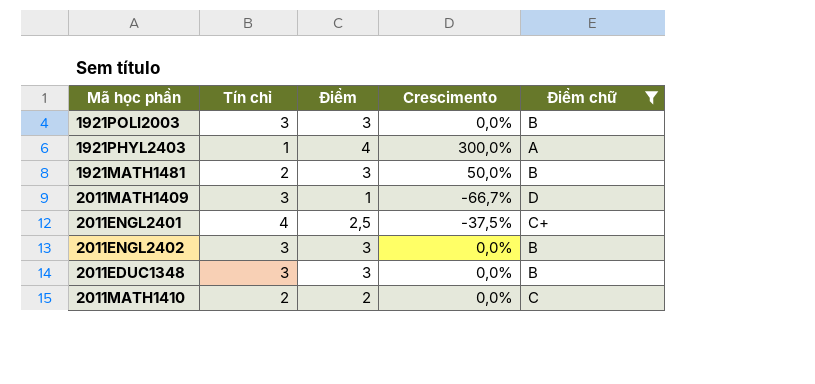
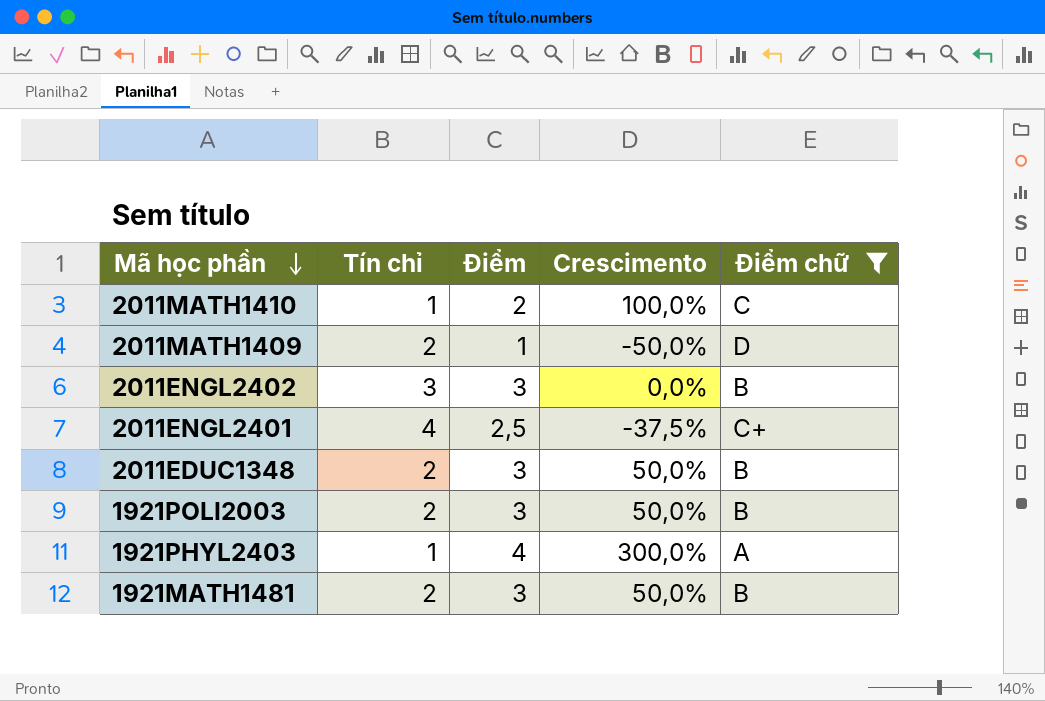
row order: none -> Mã học phần descending
2011MATH1410 | Tín chỉ: 2 -> 1
2011MATH1410 | Crescimento: 0,0% -> 100,0%
2011MATH1409 | Tín chỉ: 3 -> 2
2011MATH1409 | Crescimento: -66,7% -> -50,0%
2011EDUC1348 | Tín chỉ: 3 -> 2
2011EDUC1348 | Crescimento: 0,0% -> 50,0%
1921POLI2003 | Tín chỉ: 3 -> 2
1921POLI2003 | Crescimento: 0,0% -> 50,0%

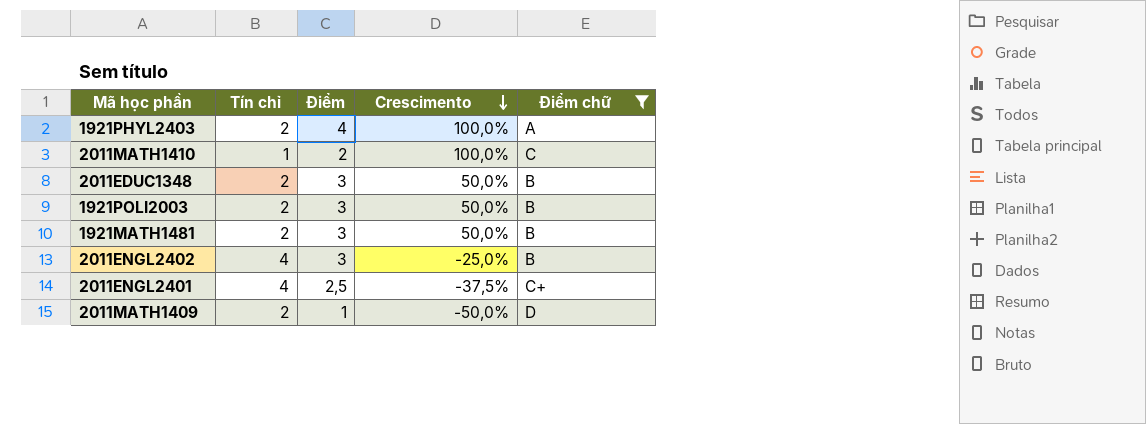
row order: Mã học phần descending -> Crescimento descending
1921PHYL2403 | Tín chỉ: 1 -> 2
1921PHYL2403 | Crescimento: 300,0% -> 100,0%
2011ENGL2402 | Tín chỉ: 3 -> 4
2011ENGL2402 | Crescimento: 0,0% -> -25,0%

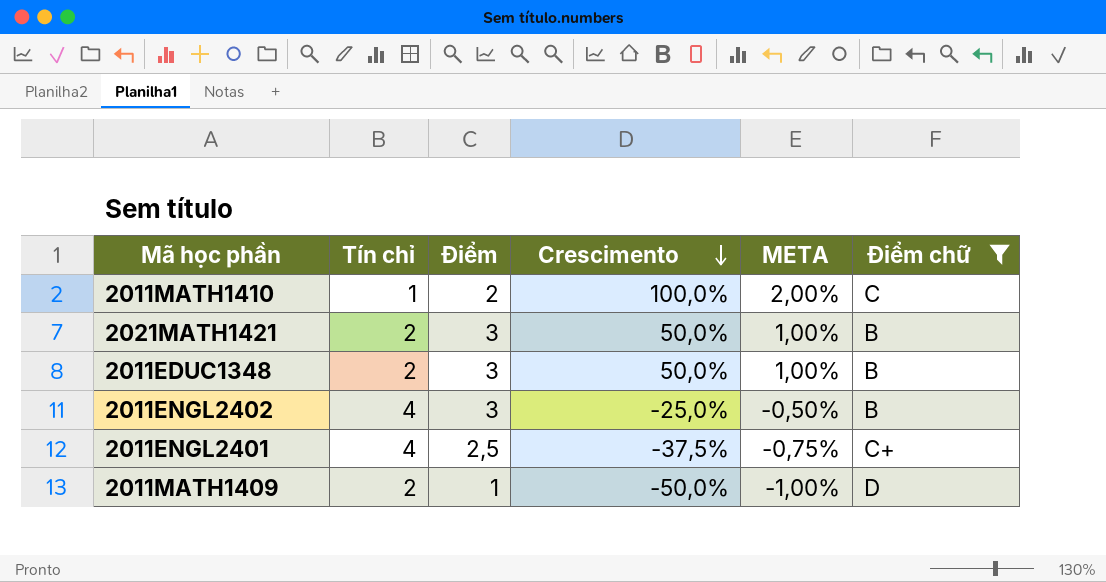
column META | formula: none -> [Crescimento] * 0,02
row 1921PHYL2403: 2 | 4 | 100,0% | A -> none
row 1921POLI2003: 2 | 3 | 50,0% | B -> none
row 1921MATH1481: 2 | 3 | 50,0% | B -> none
row 2021MATH1421: none -> 2 | 3 | 50,0% | 1,00% | B

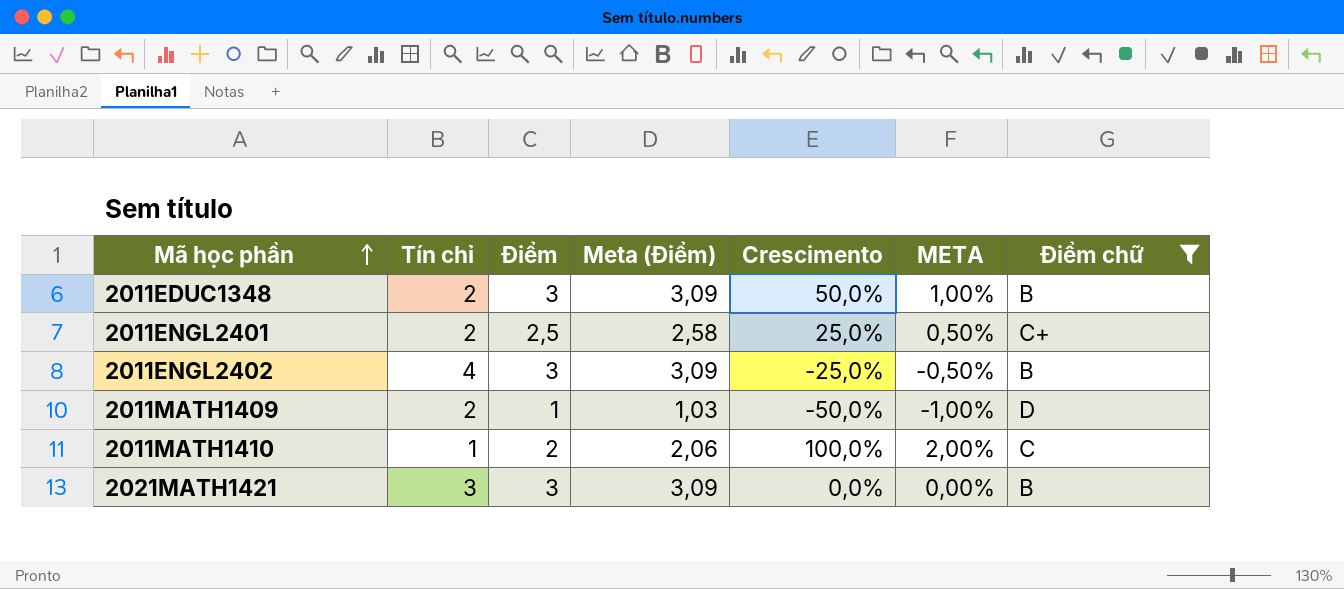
row order: Crescimento descending -> Mã học phần ascending
column Meta (Điểm) | formula: none -> [Điểm] * 1,03
2011ENGL2401 | Tín chỉ: 4 -> 2
2011ENGL2401 | Crescimento: -37,5% -> 25,0%
2011ENGL2401 | META: -0,75% -> 0,50%
2021MATH1421 | Tín chỉ: 2 -> 3
2021MATH1421 | Crescimento: 50,0% -> 0,0%
2021MATH1421 | META: 1,00% -> 0,00%

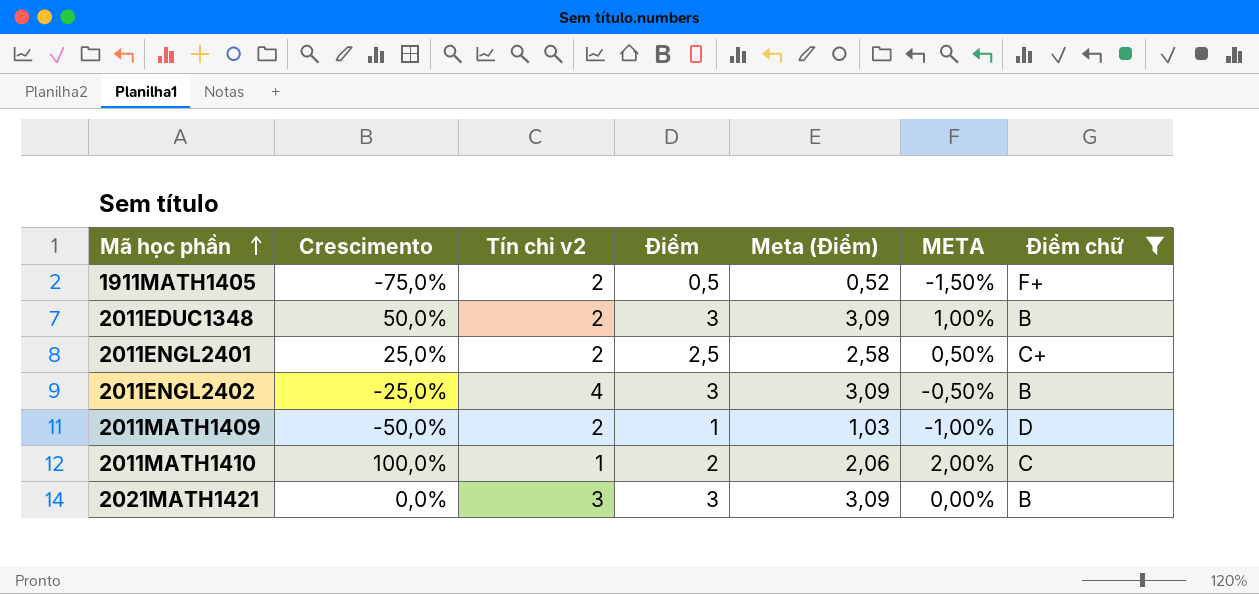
column Crescimento | position: 5 -> 2
column name: Tín chỉ -> Tín chỉ v2
row 1911MATH1405: none -> -75,0% | 2 | 0,5 | 0,52 | -1,50% | F+

